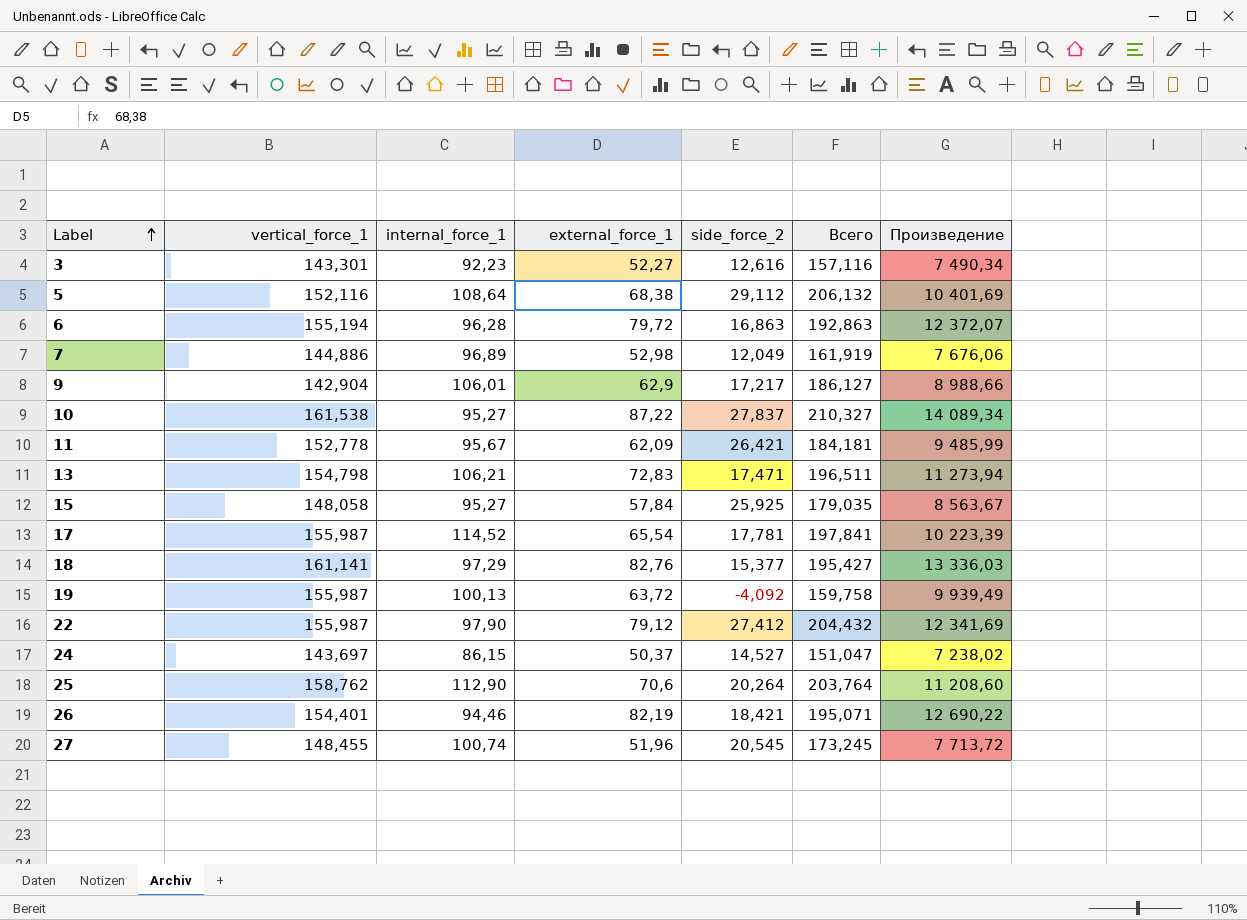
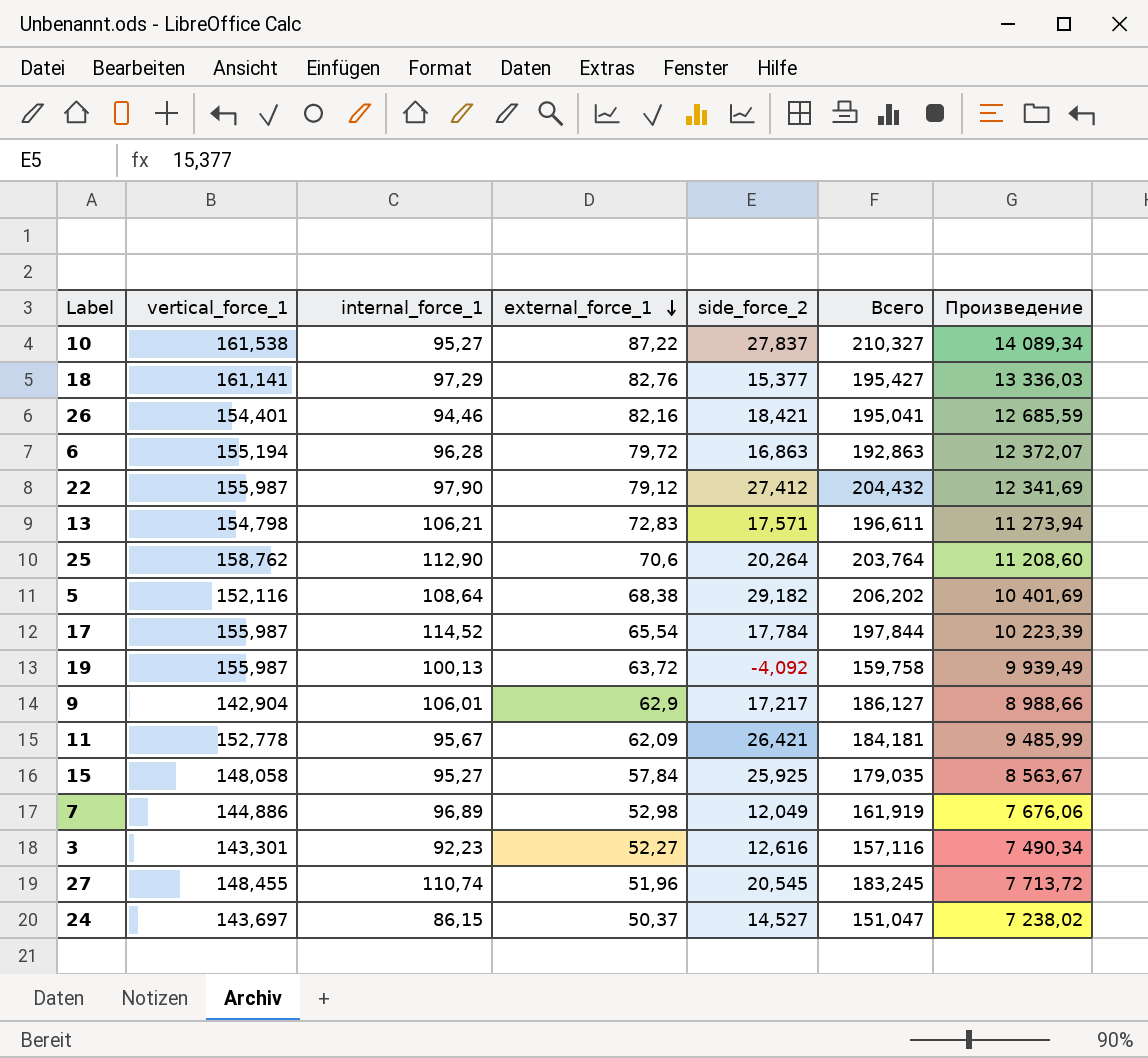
row order: Label ascending -> external_force_1 descending
26 | external_force_1: 82,19 -> 82,16
26 | Всего: 195,071 -> 195,041
26 | Произведение: 12 690,22 -> 12 685,59
13 | side_force_2: 17,471 -> 17,571
13 | Всего: 196,511 -> 196,611
5 | side_force_2: 29,112 -> 29,182
5 | Всего: 206,132 -> 206,202
17 | side_force_2: 17,781 -> 17,784
17 | Всего: 197,841 -> 197,844
27 | internal_force_1: 100,74 -> 110,74
27 | Всего: 173,245 -> 183,245

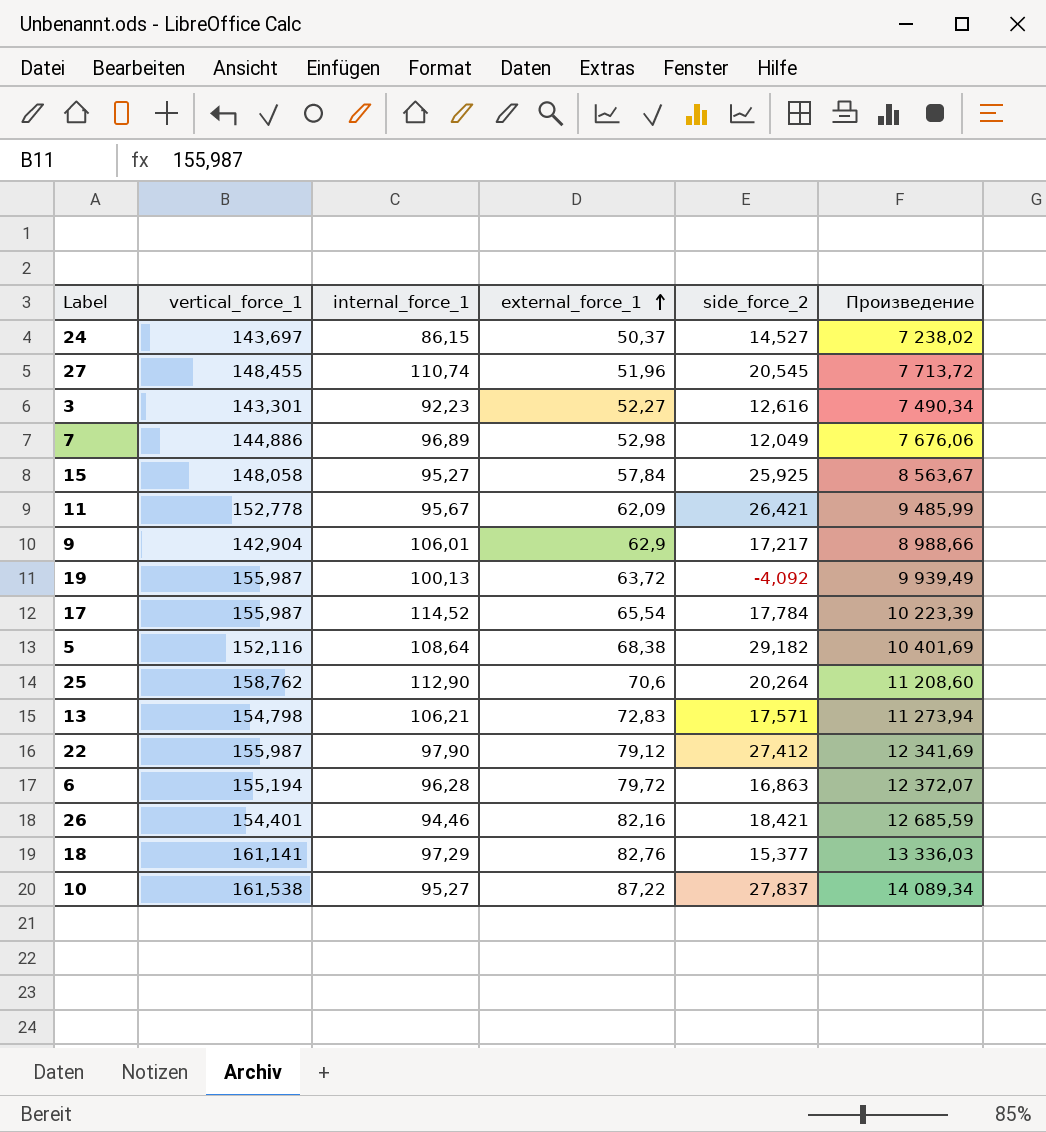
row order: external_force_1 descending -> external_force_1 ascending
column Всего | formula: [internal_force_1] + [external_force_1] + [side_force_2] -> none

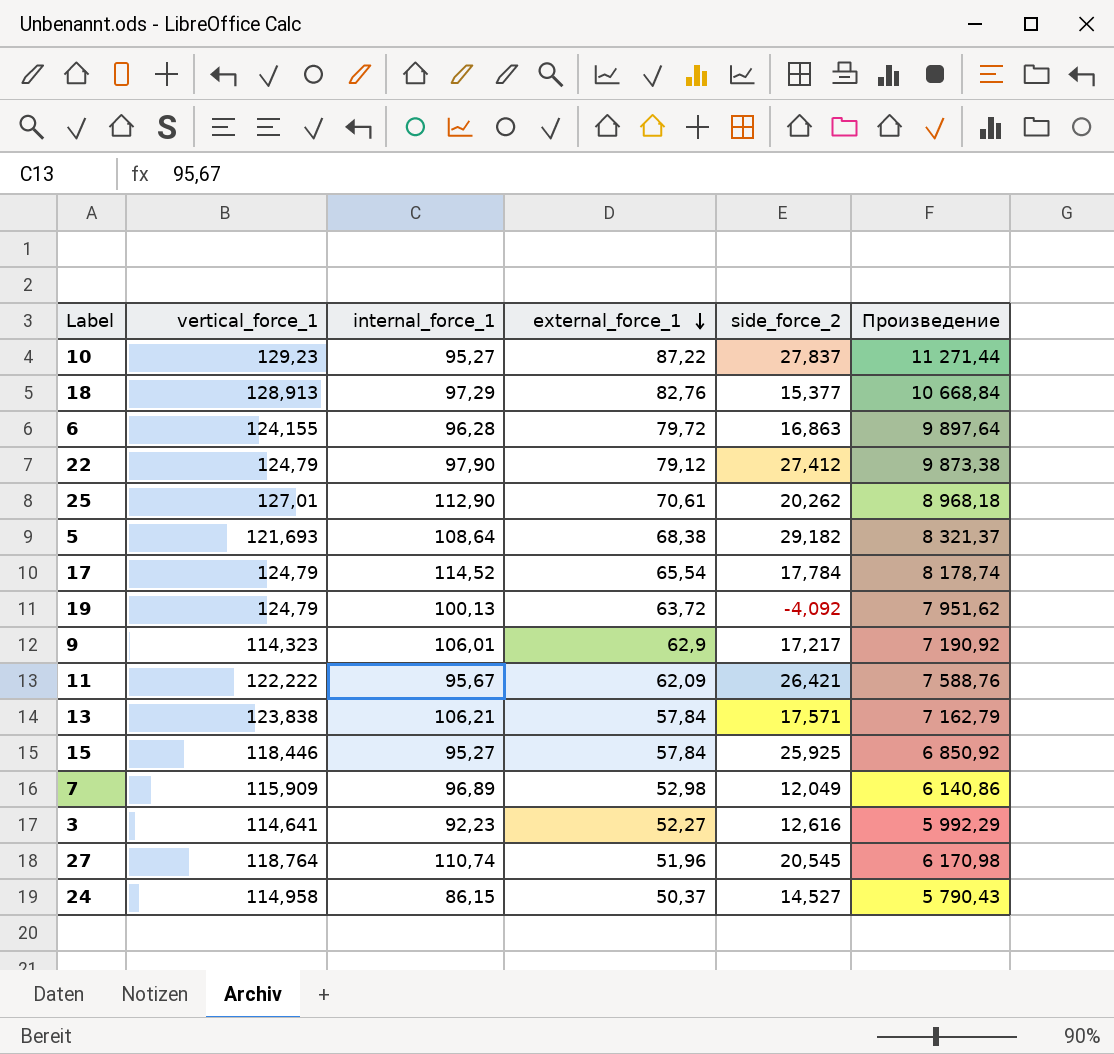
row order: external_force_1 ascending -> external_force_1 descending
row 26: 154,401 | 94,46 | 82,16 | 18,421 | 12 685,59 -> none
10 | vertical_force_1: 161,538 -> 129,23
10 | Произведение: 14 089,34 -> 11 271,44
18 | vertical_force_1: 161,141 -> 128,913
18 | Произведение: 13 336,03 -> 10 668,84
6 | vertical_force_1: 155,194 -> 124,155
6 | Произведение: 12 372,07 -> 9 897,64
22 | vertical_force_1: 155,987 -> 124,79
22 | Произведение: 12 341,69 -> 9 873,38
25 | vertical_force_1: 158,762 -> 127,01
25 | external_force_1: 70,6 -> 70,61
25 | side_force_2: 20,264 -> 20,262
25 | Произведение: 11 208,60 -> 8 968,18
5 | vertical_force_1: 152,116 -> 121,693
5 | Произведение: 10 401,69 -> 8 321,37
17 | vertical_force_1: 155,987 -> 124,79
17 | Произведение: 10 223,39 -> 8 178,74
19 | vertical_force_1: 155,987 -> 124,79
19 | Произведение: 9 939,49 -> 7 951,62
9 | vertical_force_1: 142,904 -> 114,323
9 | Произведение: 8 988,66 -> 7 190,92
11 | vertical_force_1: 152,778 -> 122,222
11 | Произведение: 9 485,99 -> 7 588,76
13 | vertical_force_1: 154,798 -> 123,838
13 | external_force_1: 72,83 -> 57,84
13 | Произведение: 11 273,94 -> 7 162,79
15 | vertical_force_1: 148,058 -> 118,446
15 | Произведение: 8 563,67 -> 6 850,92
7 | vertical_force_1: 144,886 -> 115,909
7 | Произведение: 7 676,06 -> 6 140,86
3 | vertical_force_1: 143,301 -> 114,641
3 | Произведение: 7 490,34 -> 5 992,29
27 | vertical_force_1: 148,455 -> 118,764
27 | Произведение: 7 713,72 -> 6 170,98
24 | vertical_force_1: 143,697 -> 114,958
24 | Произведение: 7 238,02 -> 5 790,43

